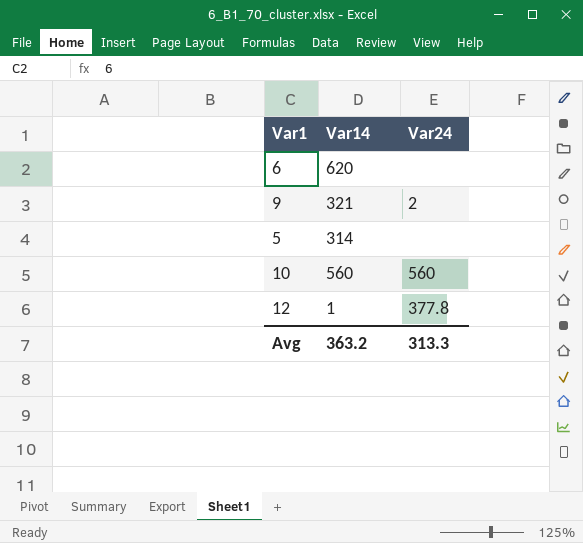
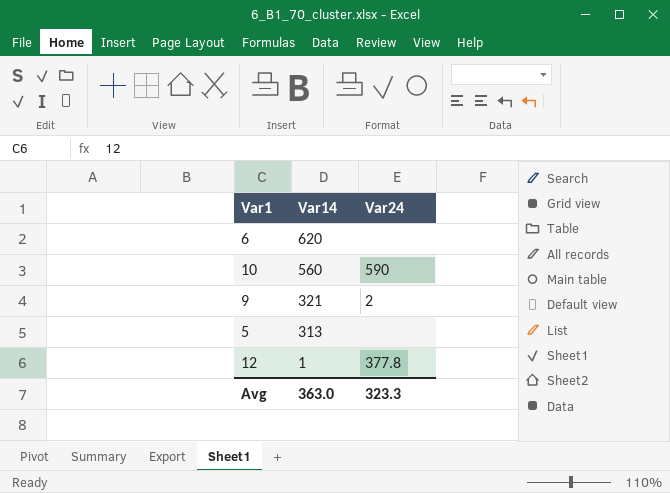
row order: none -> Var14 descending
10 | Var24: 560 -> 590
5 | Var14: 314 -> 313
Avg | Var14: 363.2 -> 363.0
Avg | Var24: 313.3 -> 323.3

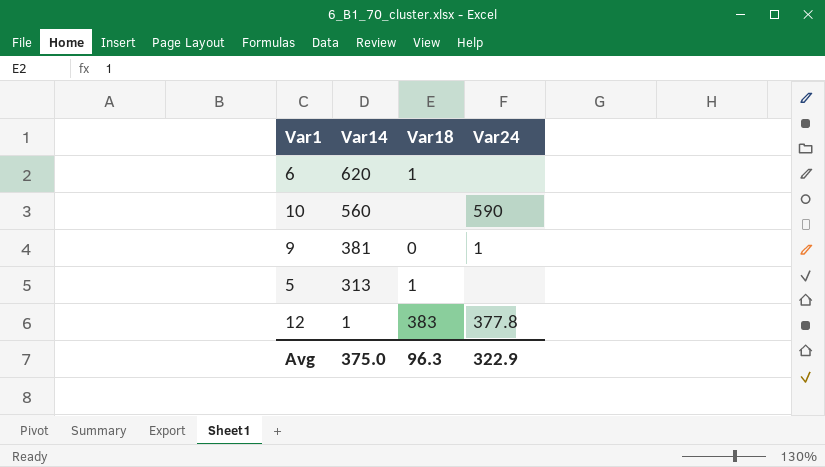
column Var18 | position: none -> 3
9 | Var14: 321 -> 381
9 | Var24: 2 -> 1
Avg | Var14: 363.0 -> 375.0
Avg | Var24: 323.3 -> 322.9

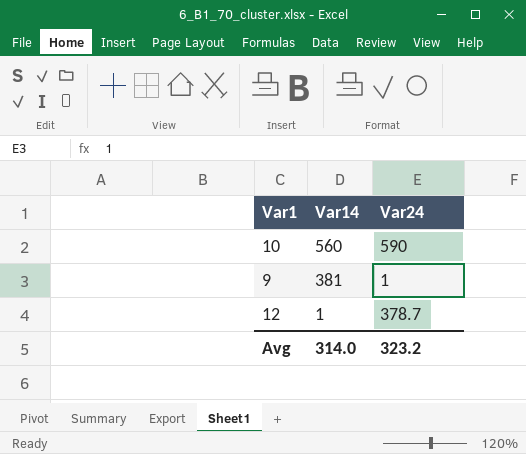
column Var18 | position: 3 -> none
row 6: 620 | 1 | none -> none
row 5: 313 | 1 | none -> none
12 | Var24: 377.8 -> 378.7
Avg | Var14: 375.0 -> 314.0
Avg | Var24: 322.9 -> 323.2

